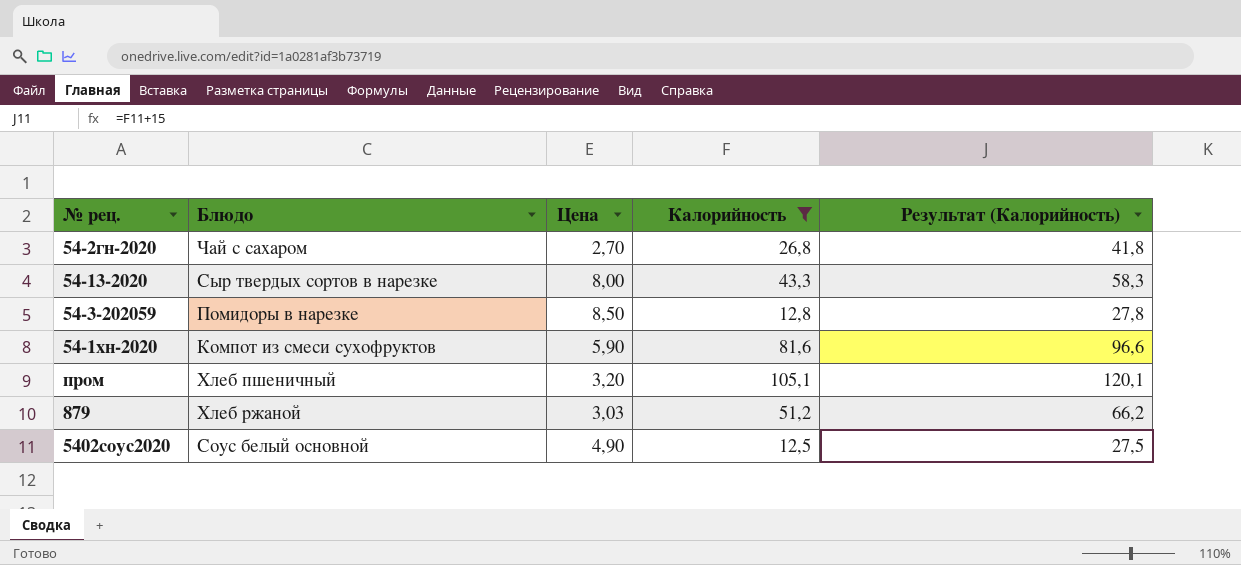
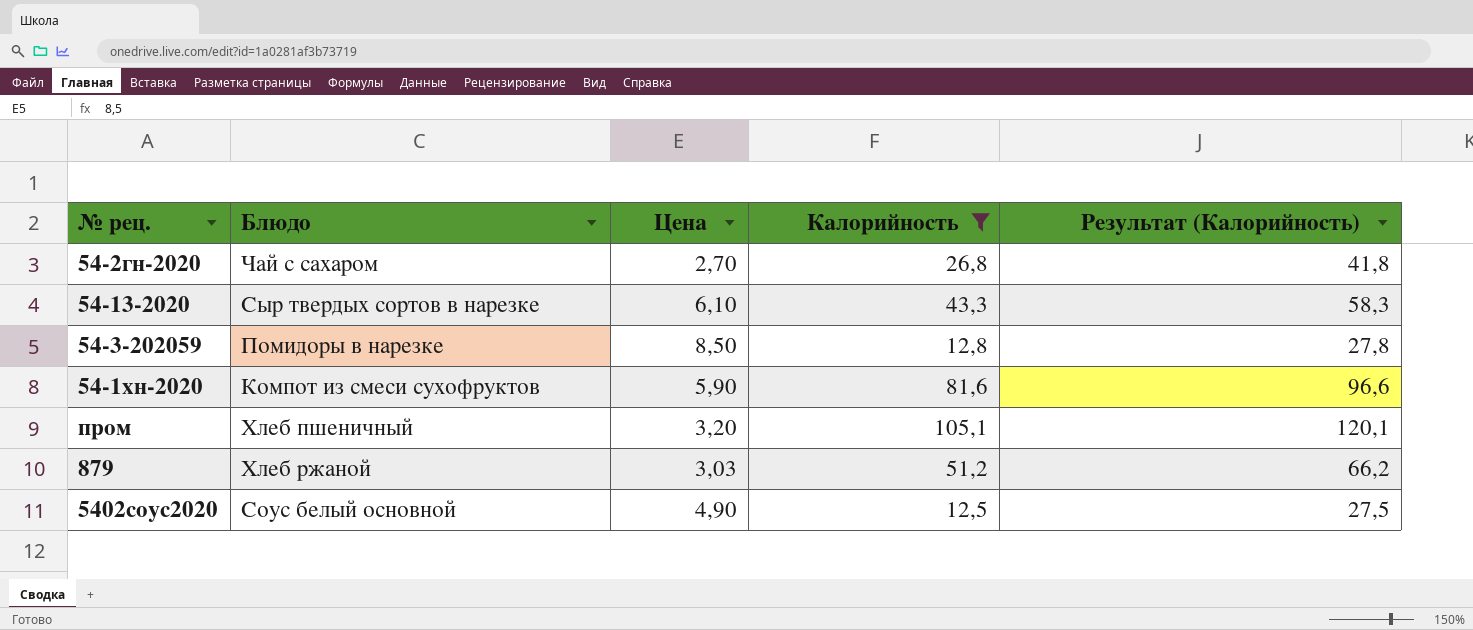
54-13-2020 | Цена: 8,00 -> 6,10

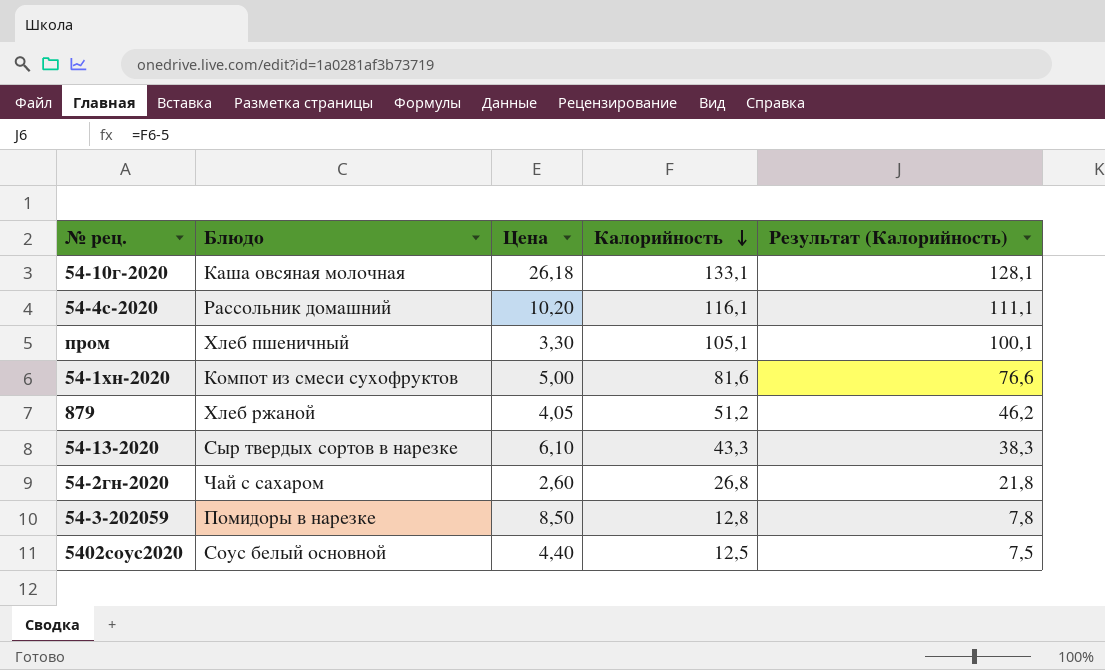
filter: Калорийность <= 105,1 -> none
row order: none -> Калорийность descending
column Результат (Калорийность) | formula: [Калорийность] + 15 -> [Калорийность] - 5
пром | Цена: 3,20 -> 3,30
54-1хн-2020 | Цена: 5,90 -> 5,00
879 | Цена: 3,03 -> 4,05
54-2гн-2020 | Цена: 2,70 -> 2,60
5402соус2020 | Цена: 4,90 -> 4,40

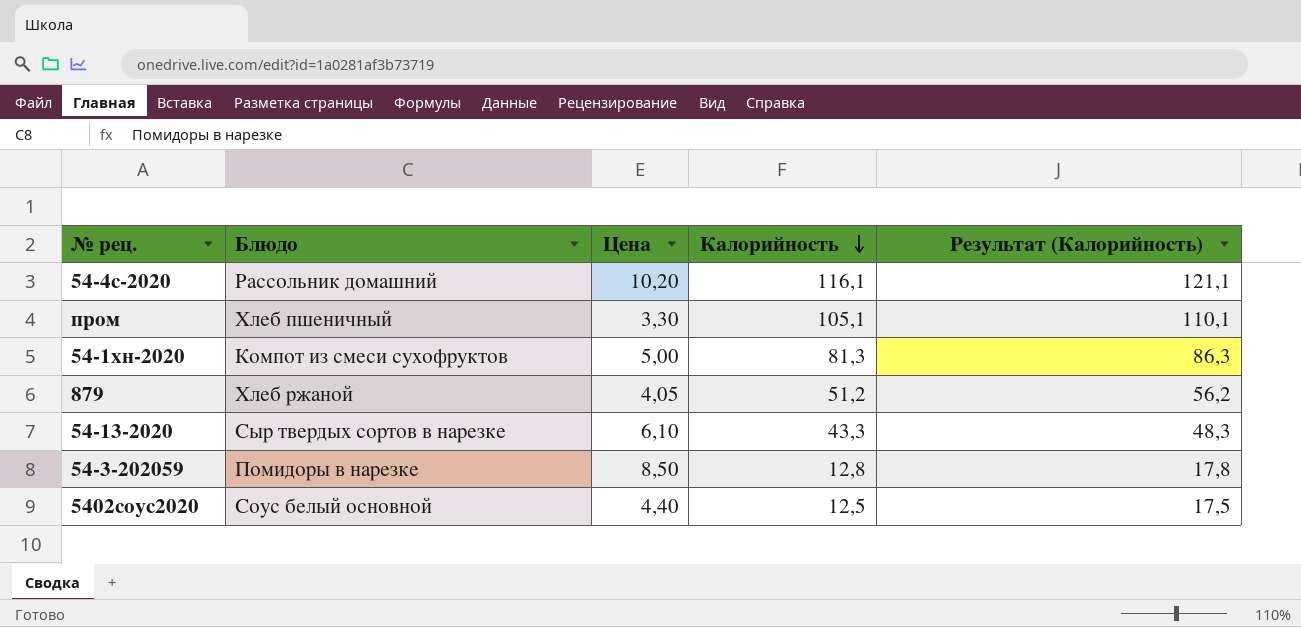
column Результат (Калорийность) | formula: [Калорийность] - 5 -> [Калорийность] + 5
row 54-10г-2020: Каша овсяная молочная | 26,18 | 133,1 | 128,1 -> none
row 54-2гн-2020: Чай с сахаром | 2,60 | 26,8 | 21,8 -> none
54-1хн-2020 | Калорийность: 81,6 -> 81,3

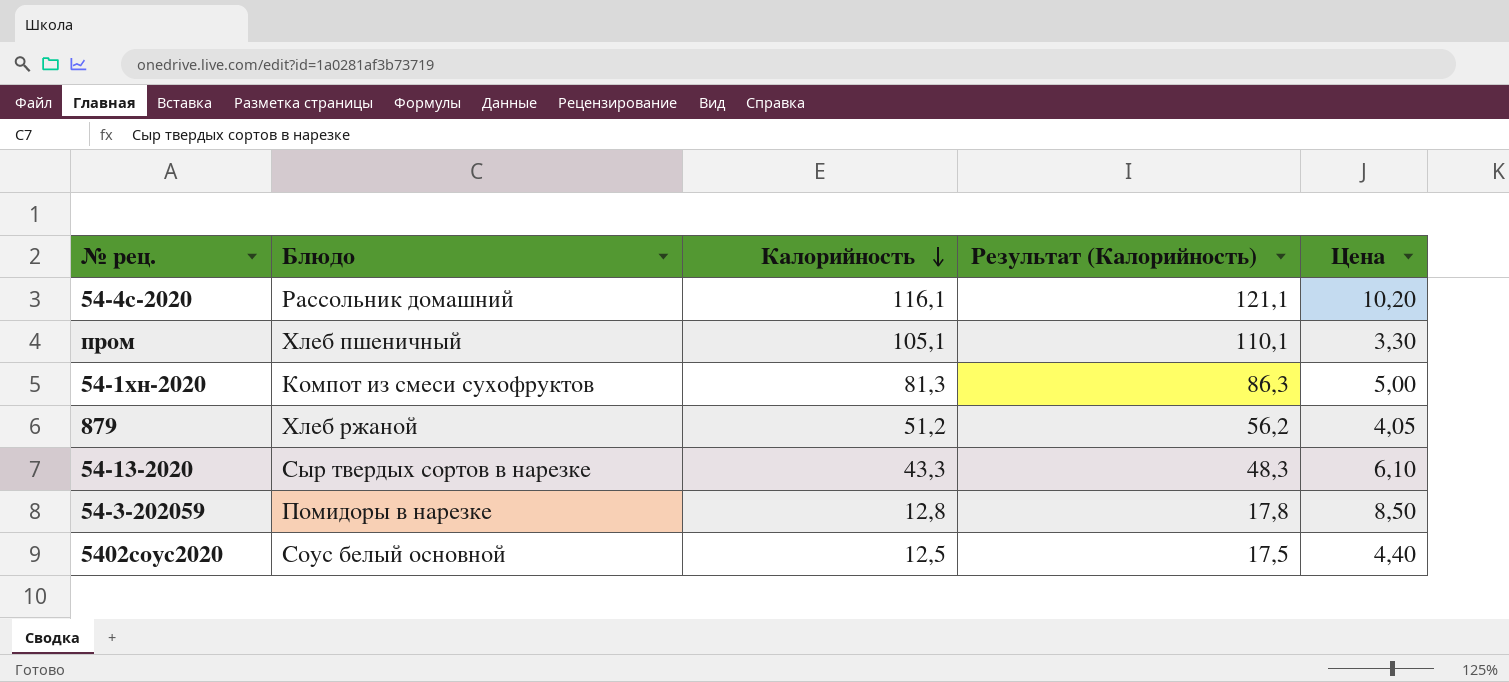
column Цена | position: 3 -> 5

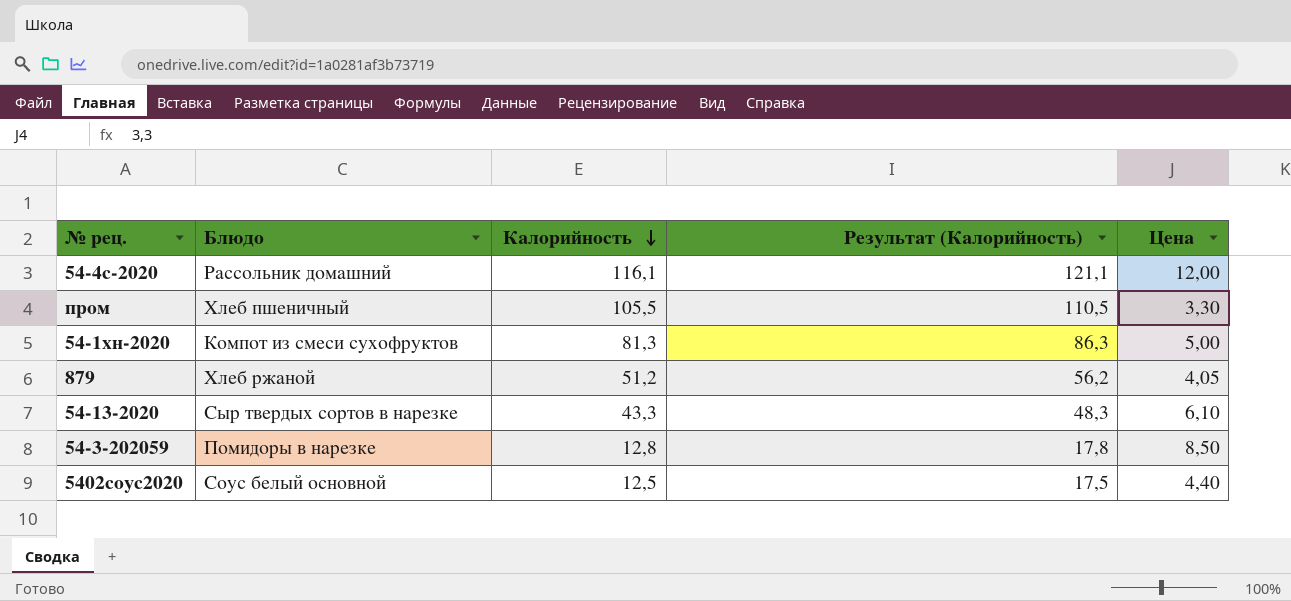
54-4с-2020 | Цена: 10,20 -> 12,00
пром | Калорийность: 105,1 -> 105,5
пром | Результат (Калорийность): 110,1 -> 110,5

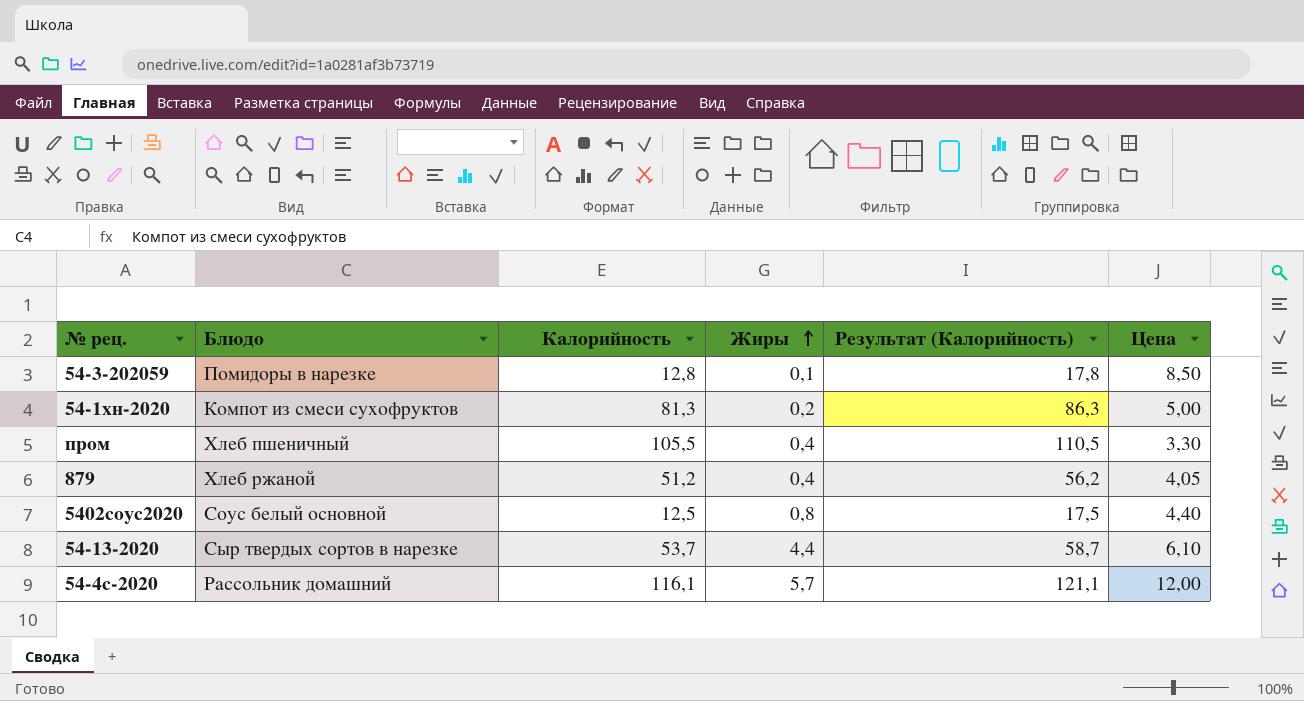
row order: Калорийность descending -> Жиры ascending
column Жиры | position: none -> 4
54-13-2020 | Калорийность: 43,3 -> 53,7
54-13-2020 | Результат (Калорийность): 48,3 -> 58,7

